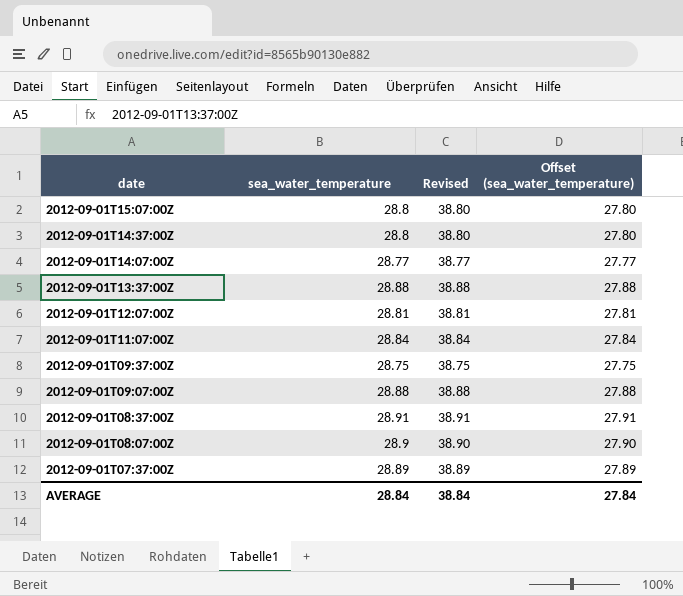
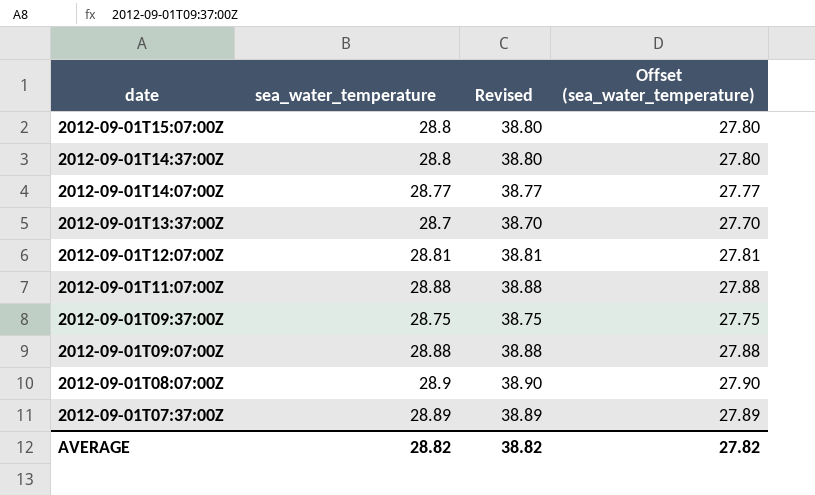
row 2012-09-01T08:37:00Z: 28.91 | 38.91 | 27.91 -> none
2012-09-01T13:37:00Z | sea_water_temperature: 28.88 -> 28.7
2012-09-01T13:37:00Z | Revised: 38.88 -> 38.70
2012-09-01T13:37:00Z | Offset (sea_water_temperature): 27.88 -> 27.70
2012-09-01T11:07:00Z | sea_water_temperature: 28.84 -> 28.88
2012-09-01T11:07:00Z | Revised: 38.84 -> 38.88
2012-09-01T11:07:00Z | Offset (sea_water_temperature): 27.84 -> 27.88
AVERAGE | sea_water_temperature: 28.84 -> 28.82
AVERAGE | Revised: 38.84 -> 38.82
AVERAGE | Offset (sea_water_temperature): 27.84 -> 27.82

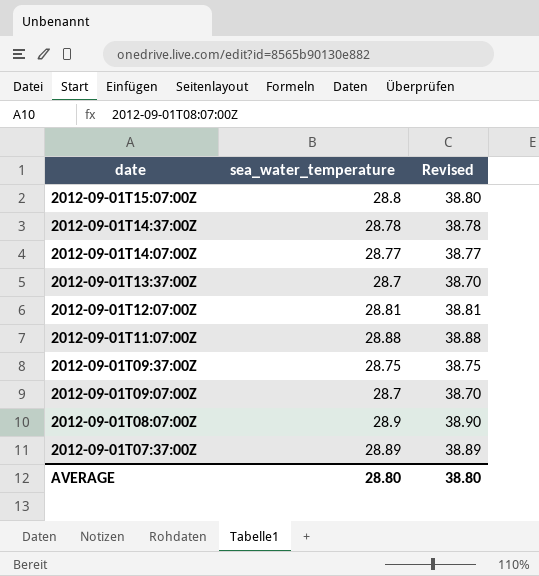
column Offset (sea_water_temperature) | formula: [sea_water_temperature] - 1 -> none
2012-09-01T14:37:00Z | sea_water_temperature: 28.8 -> 28.78
2012-09-01T14:37:00Z | Revised: 38.80 -> 38.78
2012-09-01T09:07:00Z | sea_water_temperature: 28.88 -> 28.7
2012-09-01T09:07:00Z | Revised: 38.88 -> 38.70
AVERAGE | sea_water_temperature: 28.82 -> 28.80
AVERAGE | Revised: 38.82 -> 38.80

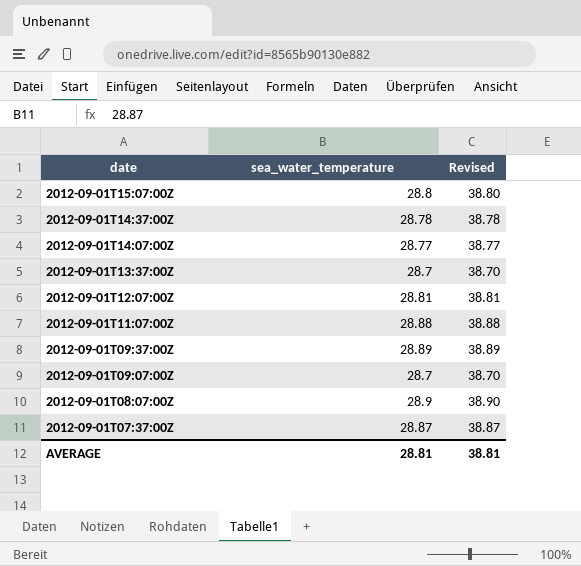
2012-09-01T09:37:00Z | sea_water_temperature: 28.75 -> 28.89
2012-09-01T09:37:00Z | Revised: 38.75 -> 38.89
2012-09-01T07:37:00Z | sea_water_temperature: 28.89 -> 28.87
2012-09-01T07:37:00Z | Revised: 38.89 -> 38.87
AVERAGE | sea_water_temperature: 28.80 -> 28.81
AVERAGE | Revised: 38.80 -> 38.81

